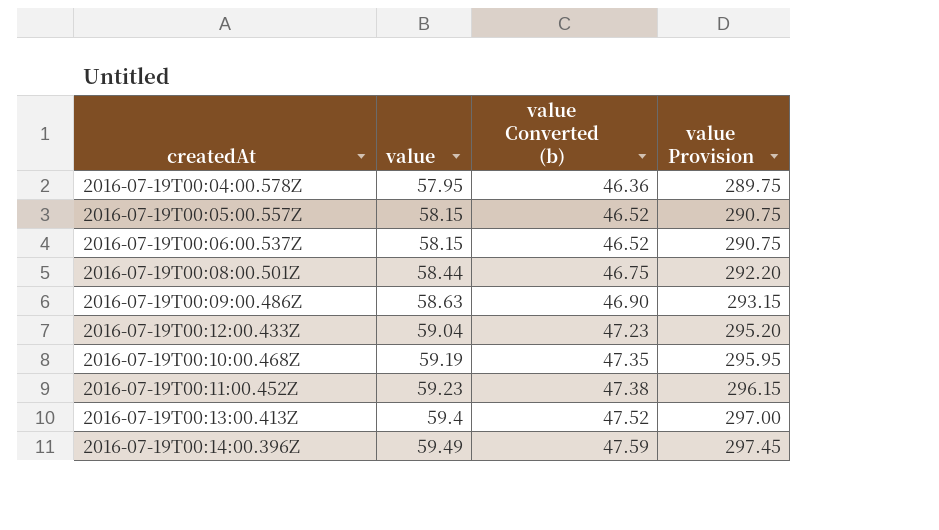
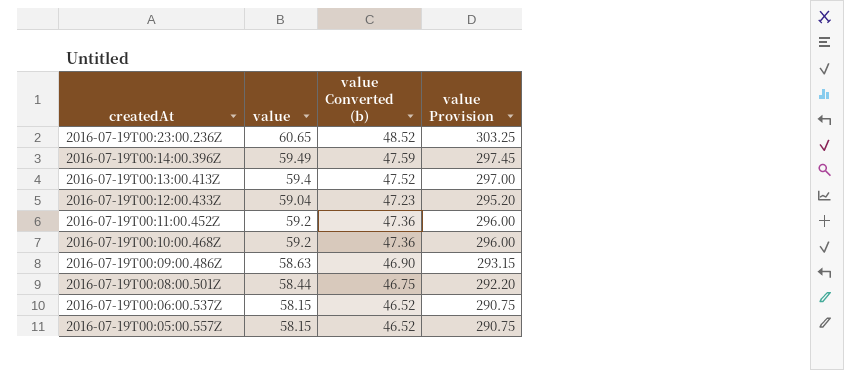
row order: value ascending -> createdAt descending
row 2016-07-19T00:04:00.578Z: 57.95 | 46.36 | 289.75 -> none
row 2016-07-19T00:23:00.236Z: none -> 60.65 | 48.52 | 303.25
2016-07-19T00:11:00.452Z | value: 59.23 -> 59.2
2016-07-19T00:11:00.452Z | value Converted (b): 47.38 -> 47.36
2016-07-19T00:11:00.452Z | value Provision: 296.15 -> 296.00
2016-07-19T00:10:00.468Z | value: 59.19 -> 59.2
2016-07-19T00:10:00.468Z | value Converted (b): 47.35 -> 47.36
2016-07-19T00:10:00.468Z | value Provision: 295.95 -> 296.00

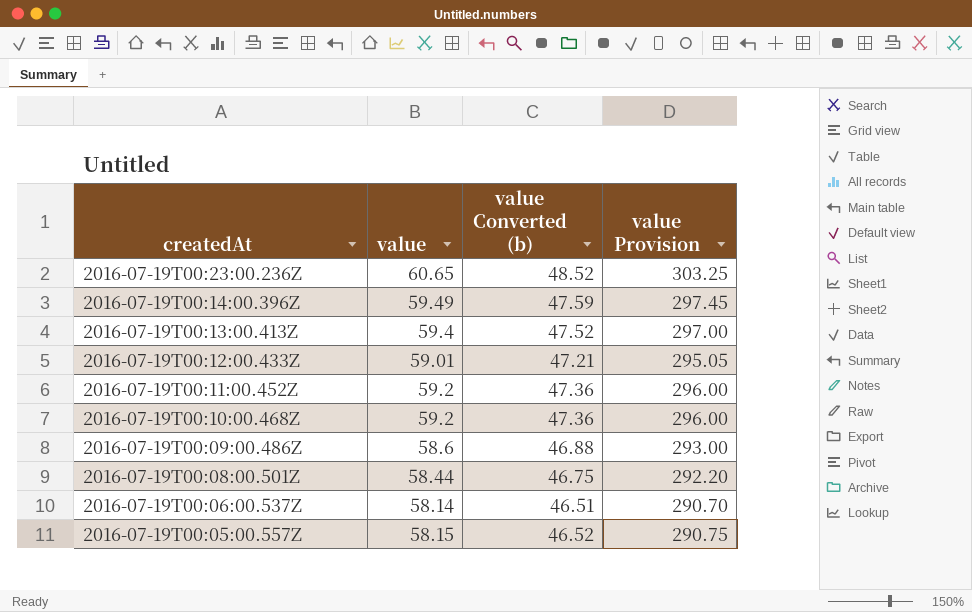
2016-07-19T00:12:00.433Z | value: 59.04 -> 59.01
2016-07-19T00:12:00.433Z | value Converted (b): 47.23 -> 47.21
2016-07-19T00:12:00.433Z | value Provision: 295.20 -> 295.05
2016-07-19T00:09:00.486Z | value: 58.63 -> 58.6
2016-07-19T00:09:00.486Z | value Converted (b): 46.90 -> 46.88
2016-07-19T00:09:00.486Z | value Provision: 293.15 -> 293.00
2016-07-19T00:06:00.537Z | value: 58.15 -> 58.14
2016-07-19T00:06:00.537Z | value Converted (b): 46.52 -> 46.51
2016-07-19T00:06:00.537Z | value Provision: 290.75 -> 290.70

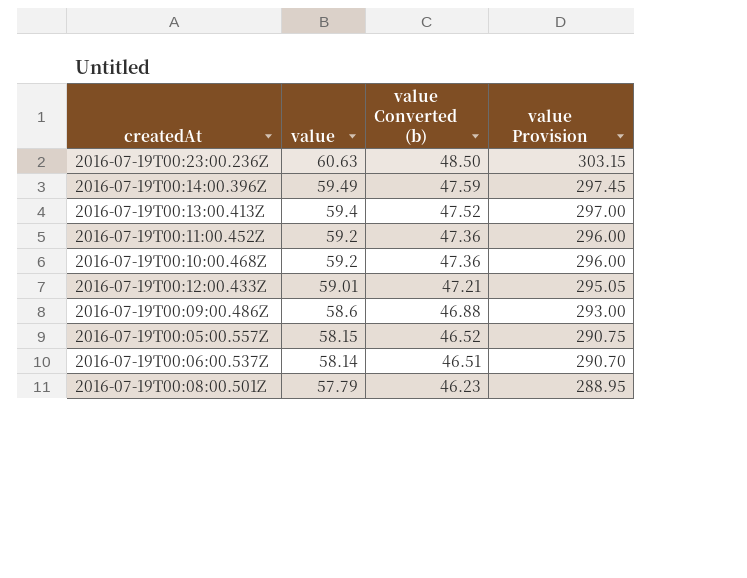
row order: createdAt descending -> value descending
2016-07-19T00:23:00.236Z | value: 60.65 -> 60.63
2016-07-19T00:23:00.236Z | value Converted (b): 48.52 -> 48.50
2016-07-19T00:23:00.236Z | value Provision: 303.25 -> 303.15
2016-07-19T00:08:00.501Z | value: 58.44 -> 57.79
2016-07-19T00:08:00.501Z | value Converted (b): 46.75 -> 46.23
2016-07-19T00:08:00.501Z | value Provision: 292.20 -> 288.95

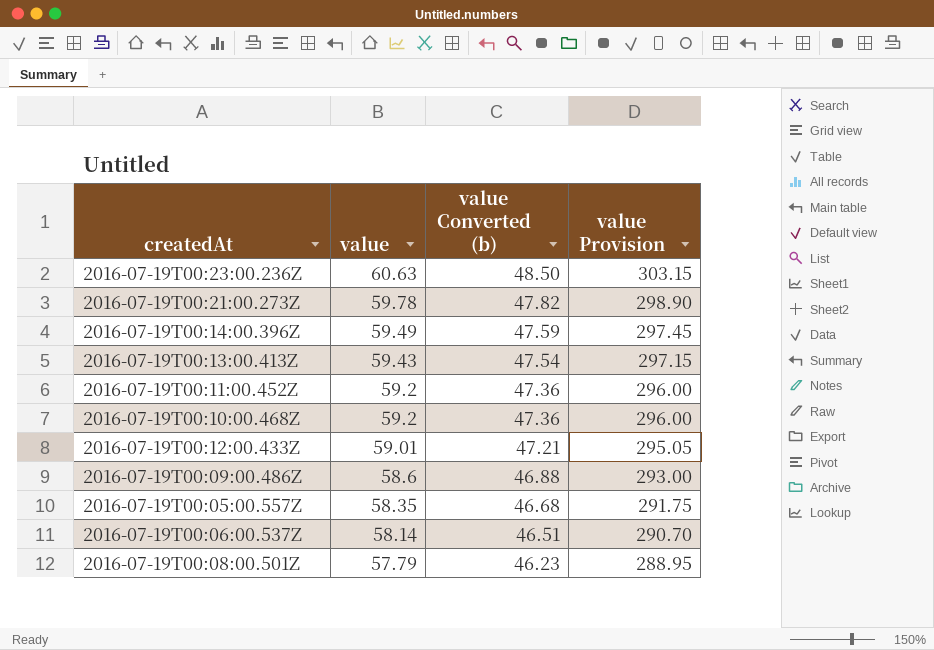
row 2016-07-19T00:21:00.273Z: none -> 59.78 | 47.82 | 298.90
2016-07-19T00:13:00.413Z | value: 59.4 -> 59.43
2016-07-19T00:13:00.413Z | value Converted (b): 47.52 -> 47.54
2016-07-19T00:13:00.413Z | value Provision: 297.00 -> 297.15
2016-07-19T00:05:00.557Z | value: 58.15 -> 58.35
2016-07-19T00:05:00.557Z | value Converted (b): 46.52 -> 46.68
2016-07-19T00:05:00.557Z | value Provision: 290.75 -> 291.75

